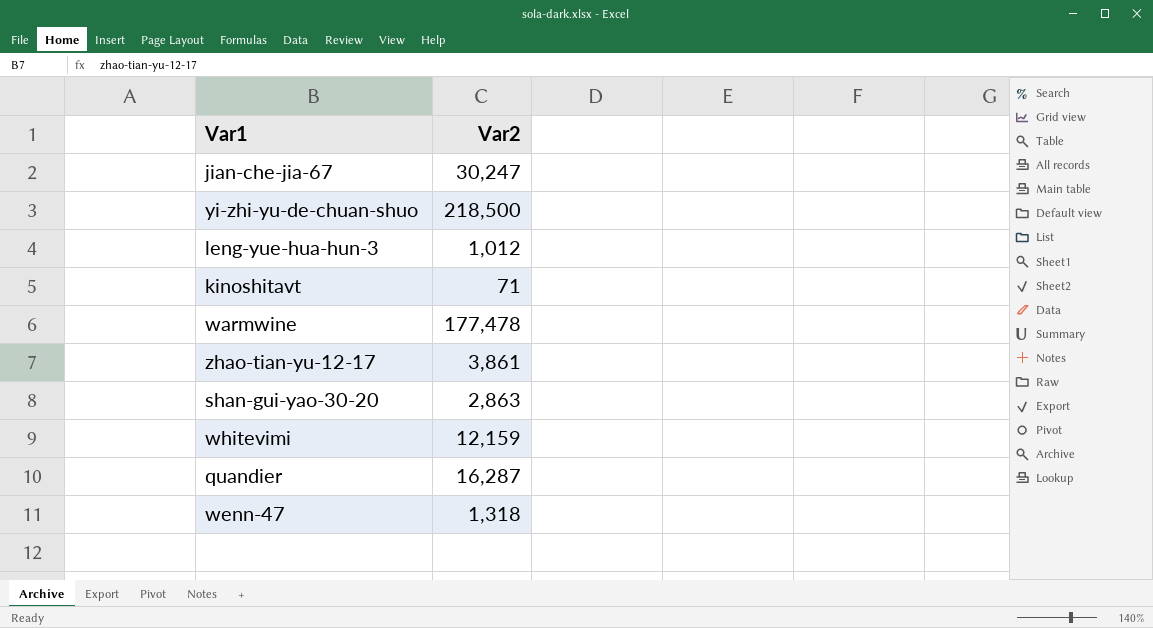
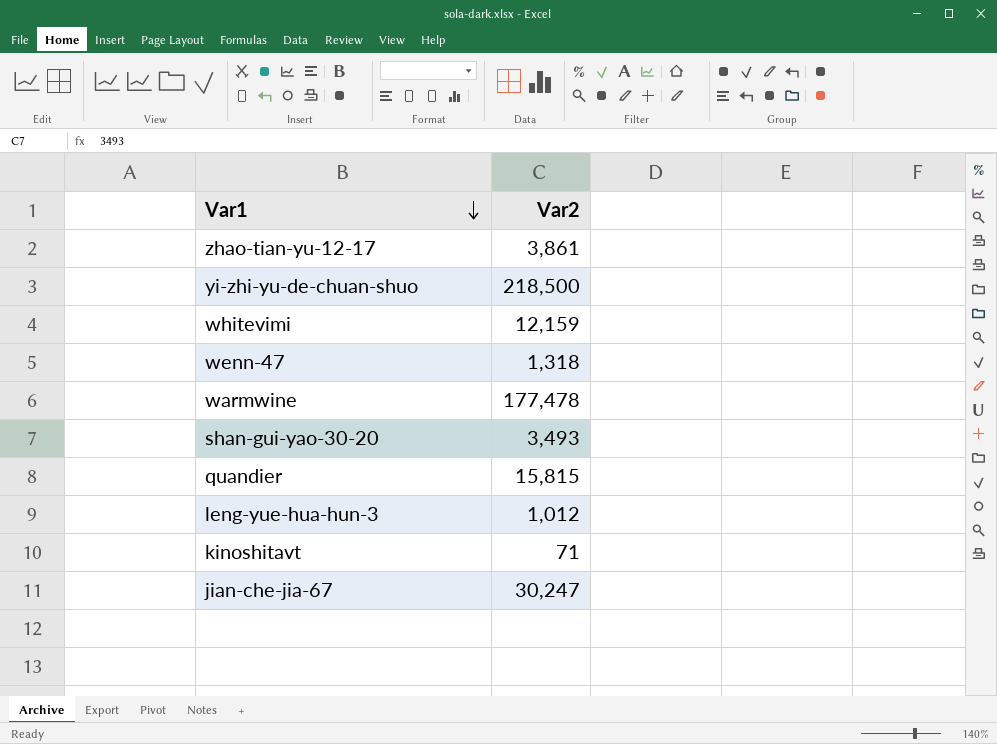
row order: none -> Var1 descending
shan-gui-yao-30-20 | Var2: 2,863 -> 3,493
quandier | Var2: 16,287 -> 15,815

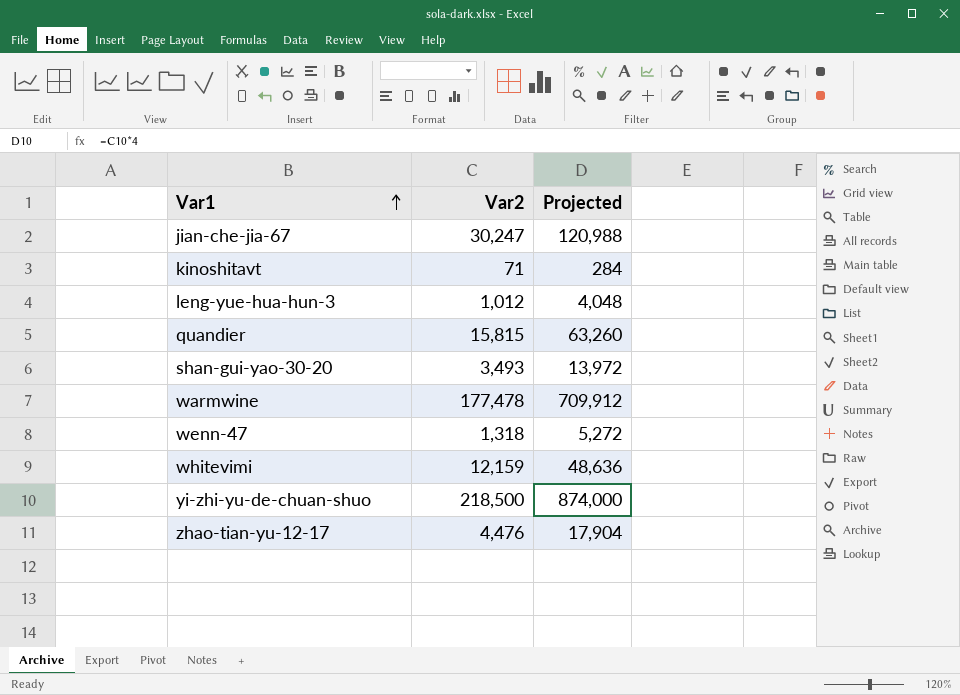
row order: Var1 descending -> Var1 ascending
column Projected | formula: none -> [Var2] * 4
zhao-tian-yu-12-17 | Var2: 3,861 -> 4,476

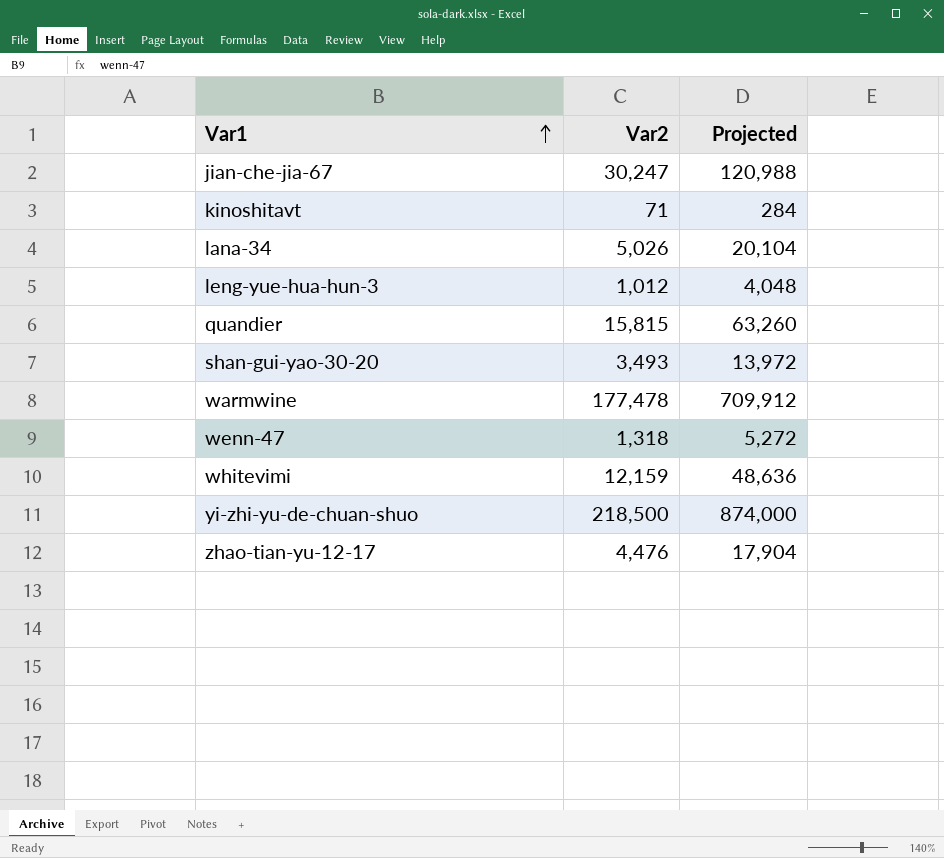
row lana-34: none -> 5,026 | 20,104

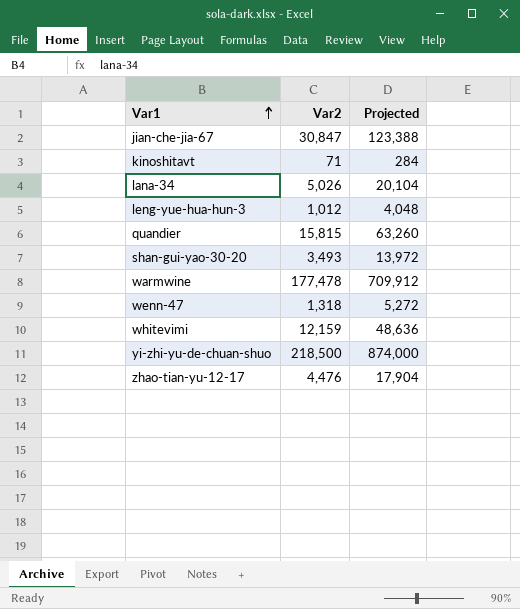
jian-che-jia-67 | Var2: 30,247 -> 30,847
jian-che-jia-67 | Projected: 120,988 -> 123,388

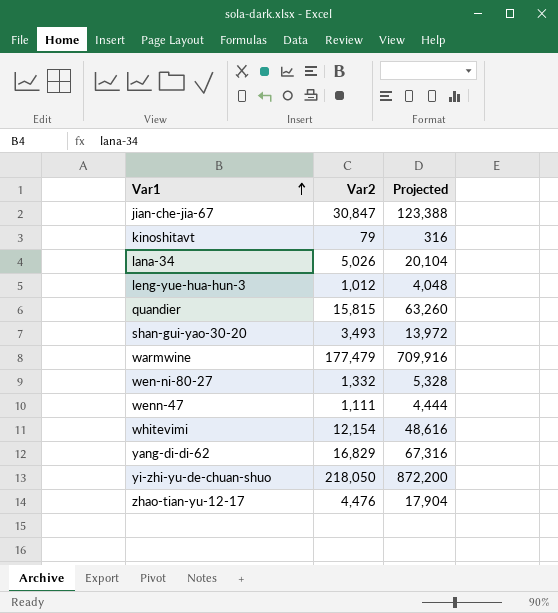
kinoshitavt | Var2: 71 -> 79
kinoshitavt | Projected: 284 -> 316
warmwine | Var2: 177,478 -> 177,479
warmwine | Projected: 709,912 -> 709,916
row wen-ni-80-27: none -> 1,332 | 5,328
wenn-47 | Var2: 1,318 -> 1,111
wenn-47 | Projected: 5,272 -> 4,444
whitevimi | Var2: 12,159 -> 12,154
whitevimi | Projected: 48,636 -> 48,616
row yang-di-di-62: none -> 16,829 | 67,316
yi-zhi-yu-de-chuan-shuo | Var2: 218,500 -> 218,050
yi-zhi-yu-de-chuan-shuo | Projected: 874,000 -> 872,200

